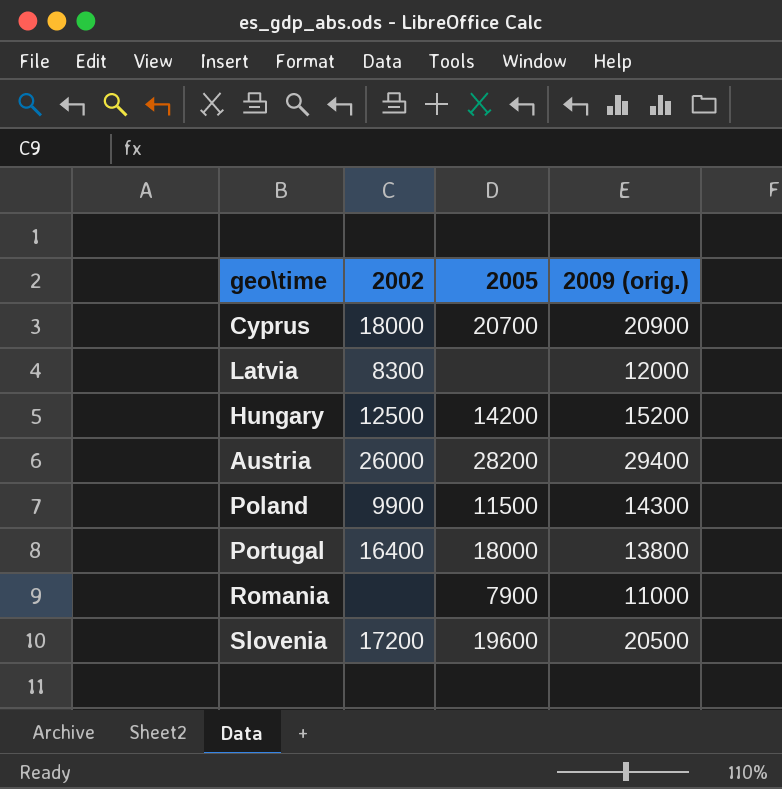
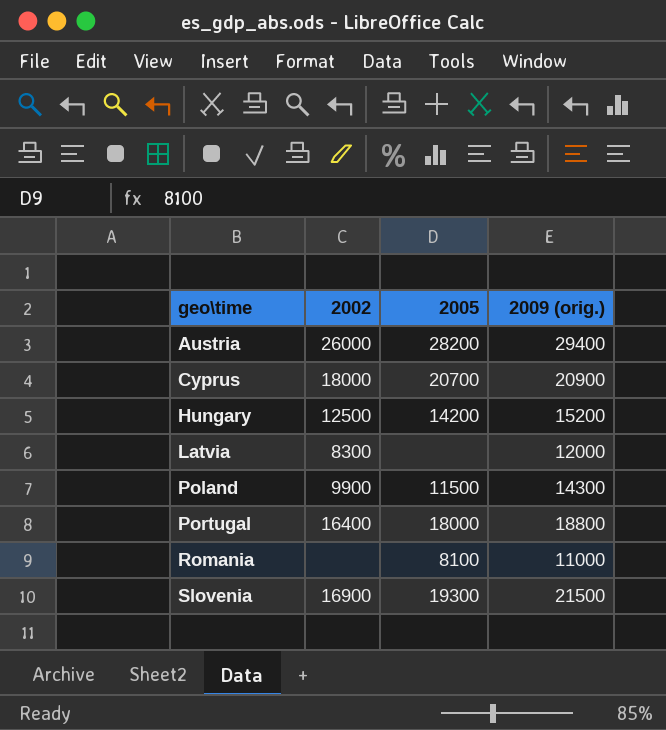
row order: none -> geo\time ascending
Portugal | 2009 (orig.): 13800 -> 18800
Romania | 2005: 7900 -> 8100
Slovenia | 2002: 17200 -> 16900
Slovenia | 2005: 19600 -> 19300
Slovenia | 2009 (orig.): 20500 -> 21500

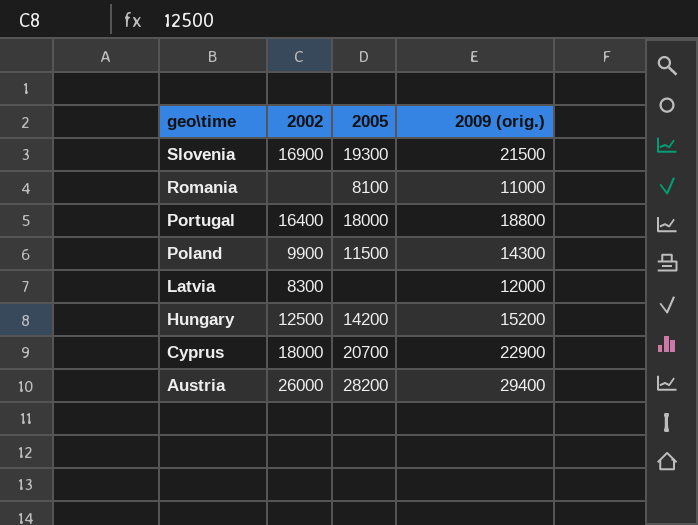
row order: geo\time ascending -> geo\time descending
Cyprus | 2009 (orig.): 20900 -> 22900

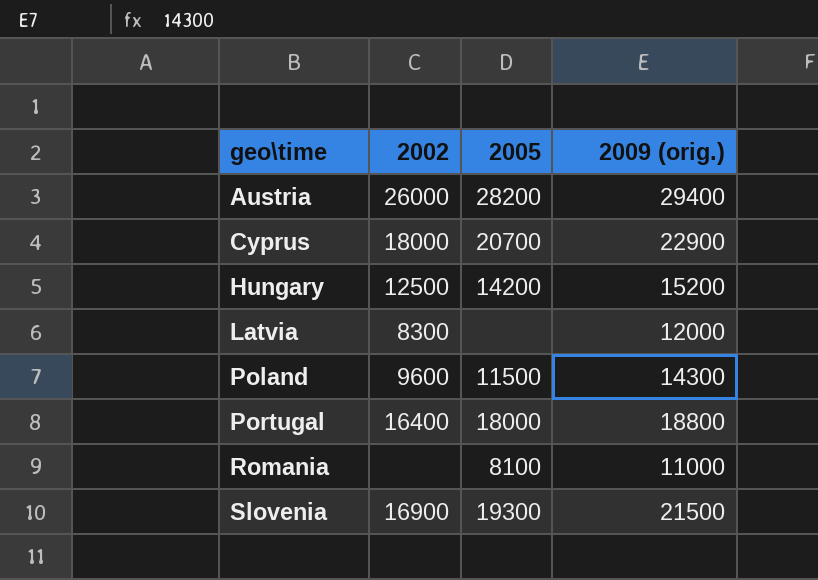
row order: geo\time descending -> geo\time ascending
Poland | 2002: 9900 -> 9600

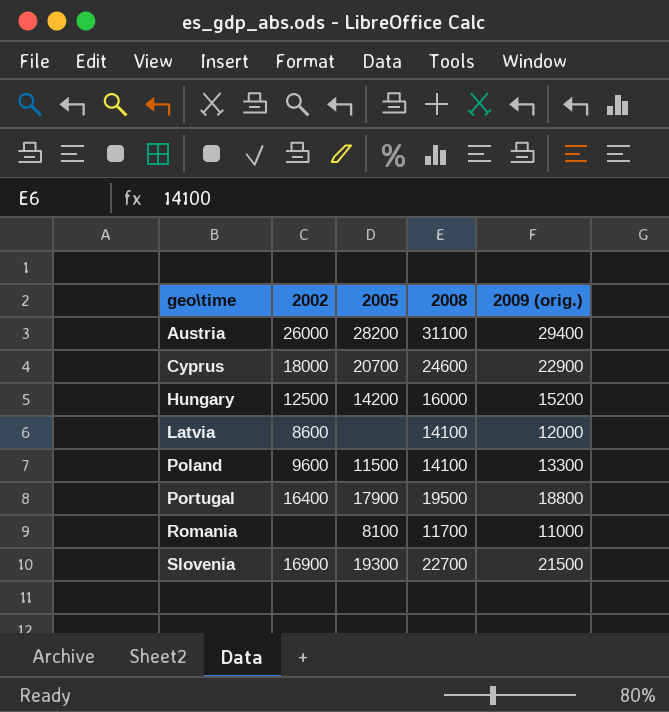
column 2008 | position: none -> 4
Latvia | 2002: 8300 -> 8600
Poland | 2009 (orig.): 14300 -> 13300
Portugal | 2005: 18000 -> 17900

